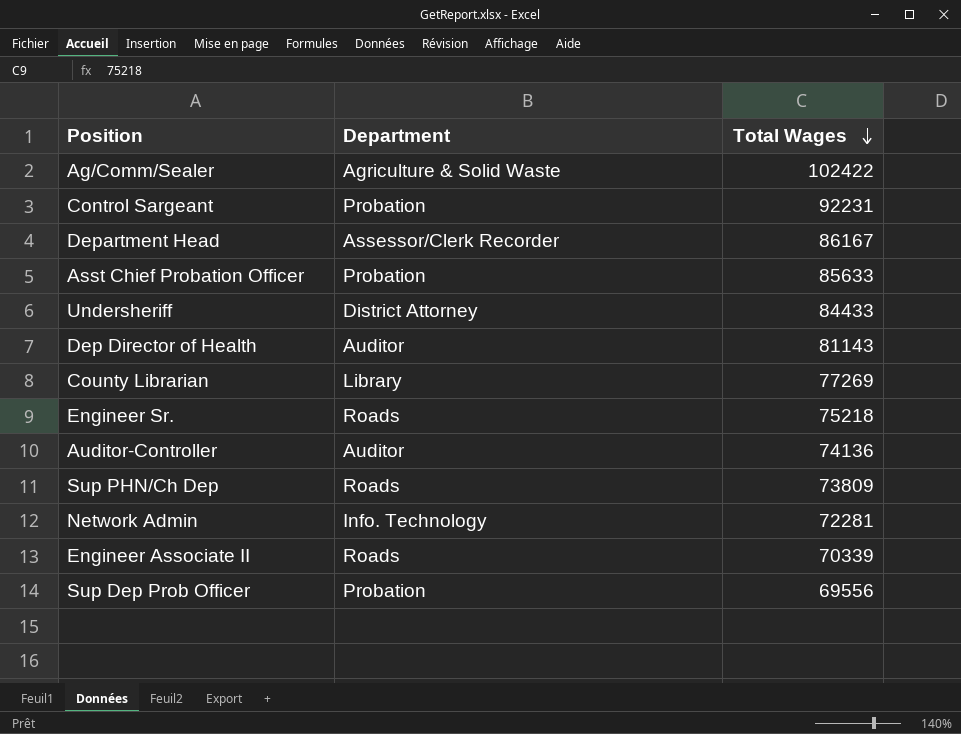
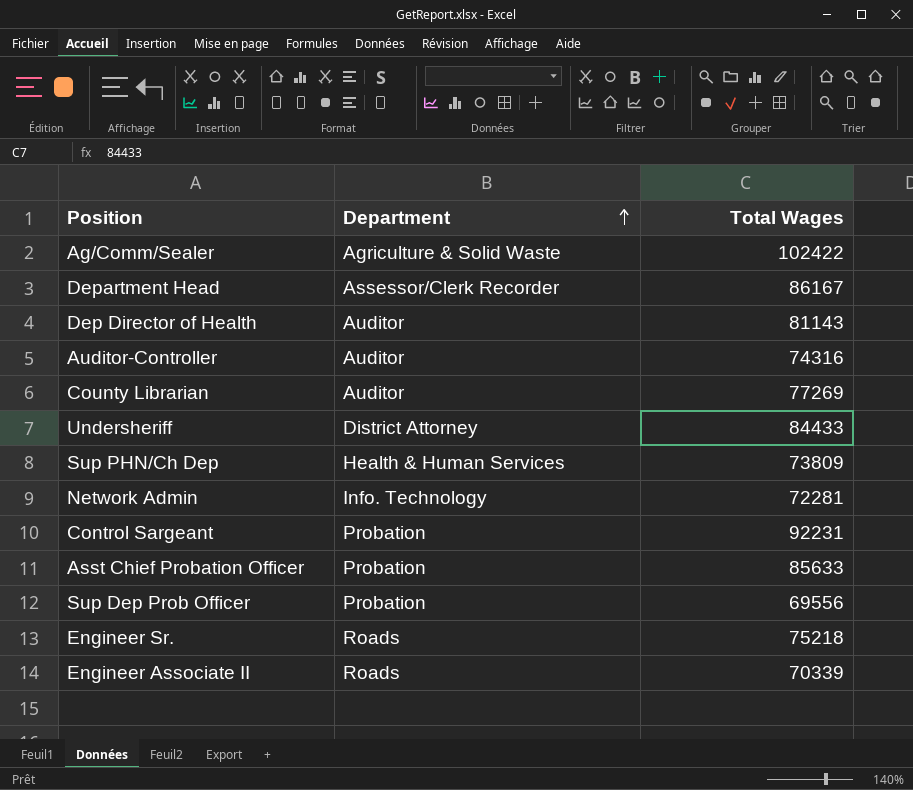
row order: Total Wages descending -> Department ascending
Auditor-Controller | Total Wages: 74136 -> 74316
County Librarian | Department: Library -> Auditor
Sup PHN/Ch Dep | Department: Roads -> Health & Human Services

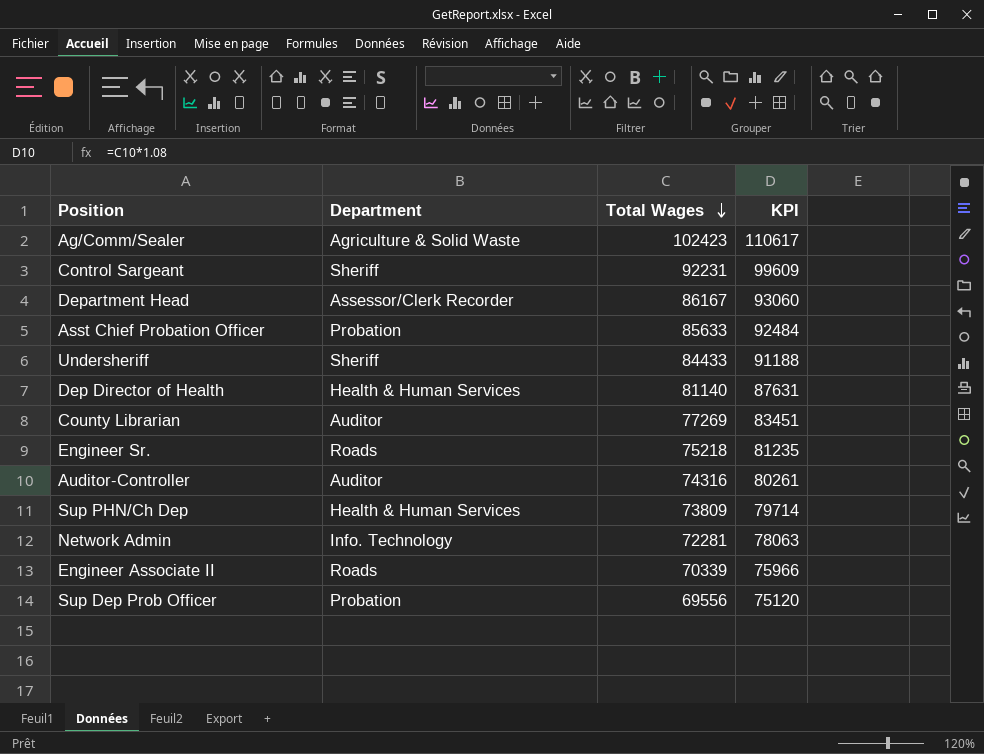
row order: Department ascending -> Total Wages descending
column KPI | formula: none -> [Total Wages] * 1.08
Ag/Comm/Sealer | Total Wages: 102422 -> 102423
Control Sargeant | Department: Probation -> Sheriff
Undersheriff | Department: District Attorney -> Sheriff
Dep Director of Health | Department: Auditor -> Health & Human Services
Dep Director of Health | Total Wages: 81143 -> 81140

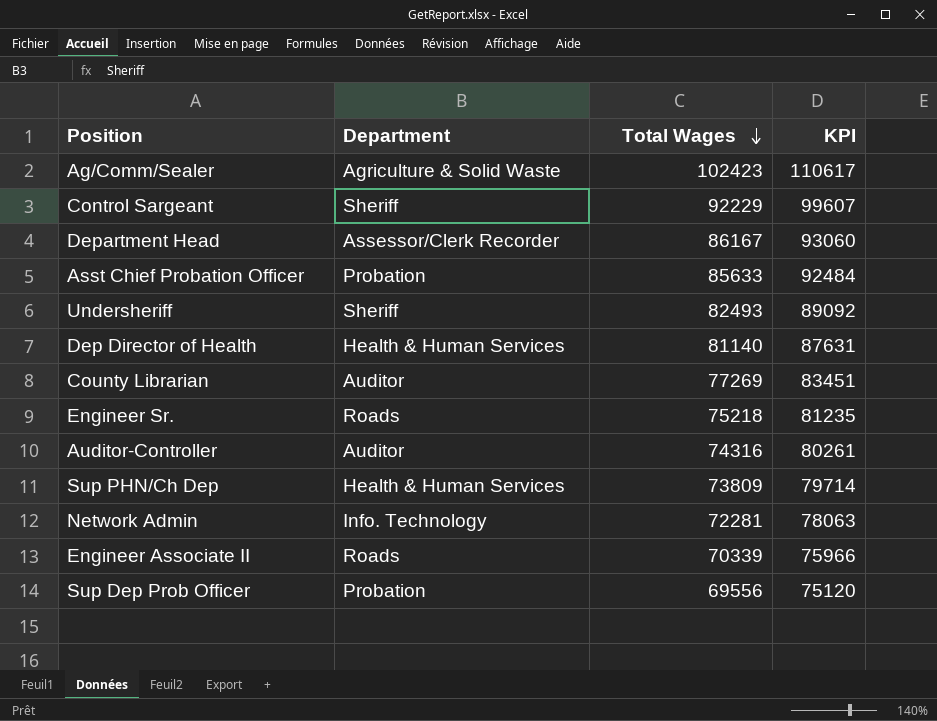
Control Sargeant | Total Wages: 92231 -> 92229
Control Sargeant | KPI: 99609 -> 99607
Undersheriff | Total Wages: 84433 -> 82493
Undersheriff | KPI: 91188 -> 89092

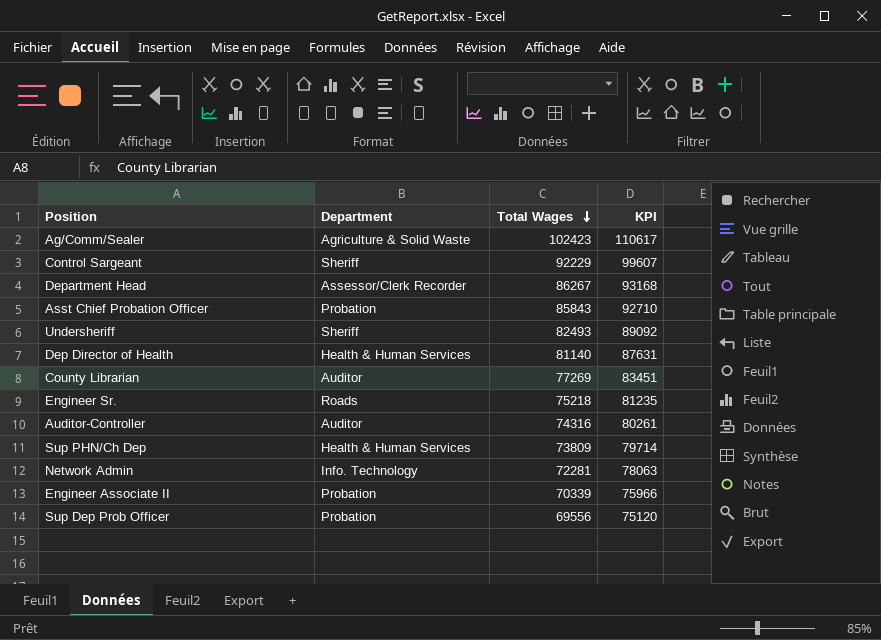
Department Head | Total Wages: 86167 -> 86267
Department Head | KPI: 93060 -> 93168
Asst Chief Probation Officer | Total Wages: 85633 -> 85843
Asst Chief Probation Officer | KPI: 92484 -> 92710
Engineer Associate II | Department: Roads -> Probation

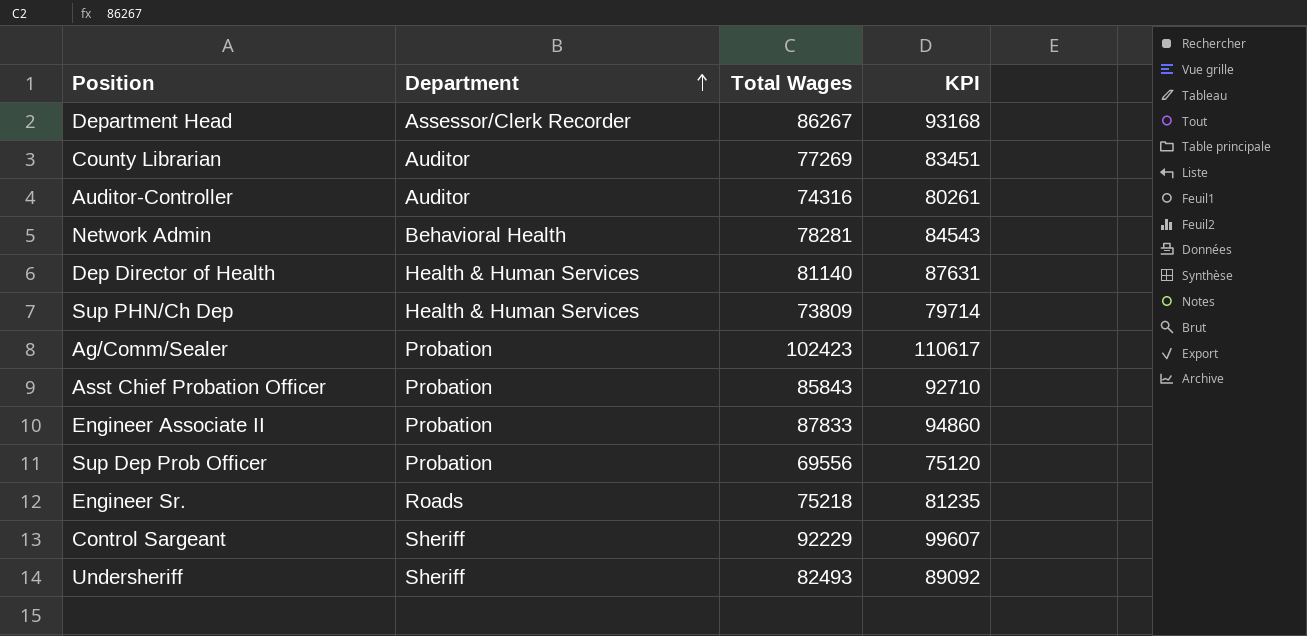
row order: Total Wages descending -> Department ascending
Network Admin | Department: Info. Technology -> Behavioral Health
Network Admin | Total Wages: 72281 -> 78281
Network Admin | KPI: 78063 -> 84543
Ag/Comm/Sealer | Department: Agriculture & Solid Waste -> Probation
Engineer Associate II | Total Wages: 70339 -> 87833
Engineer Associate II | KPI: 75966 -> 94860

